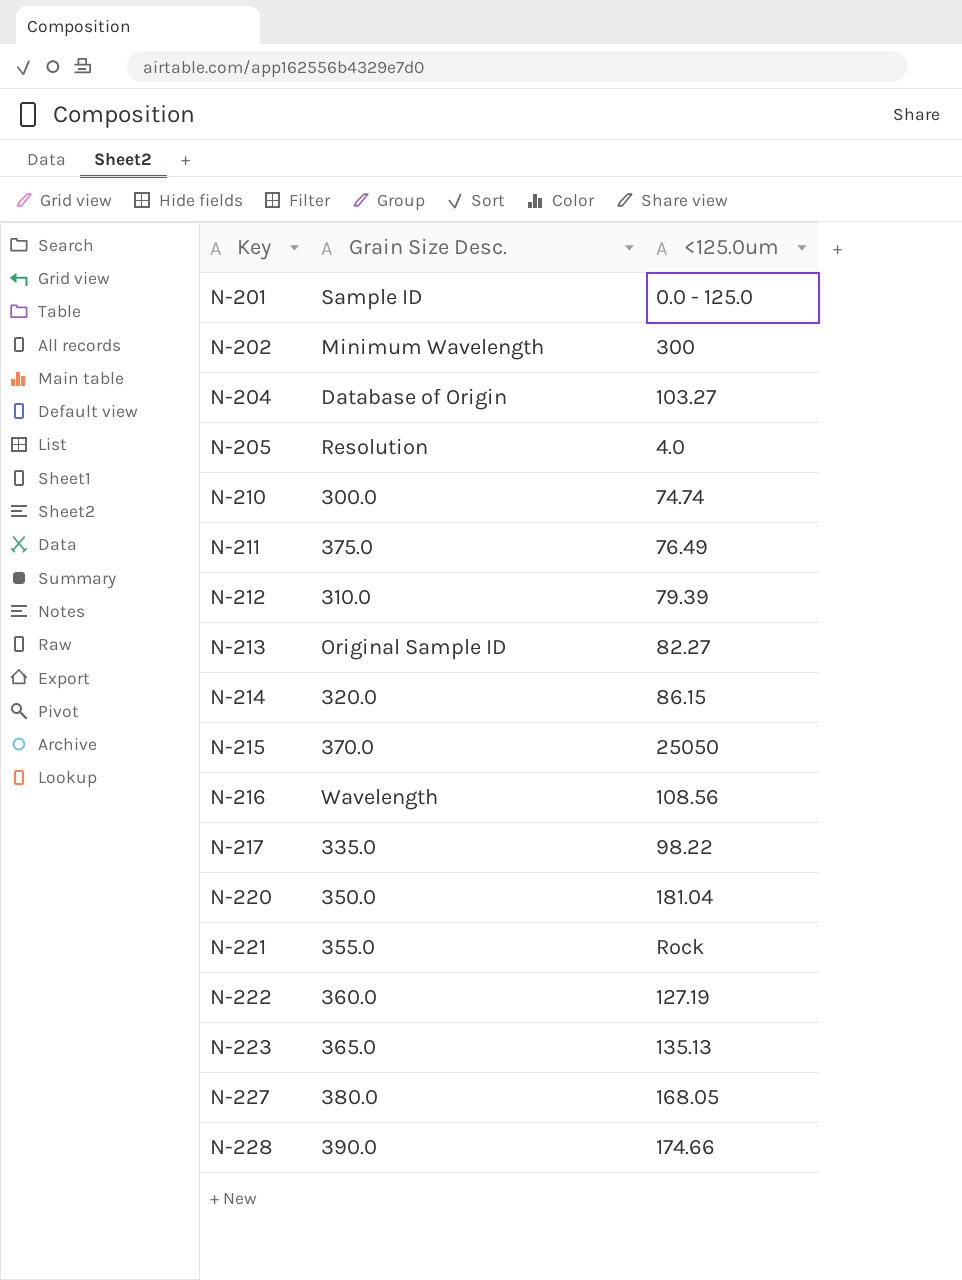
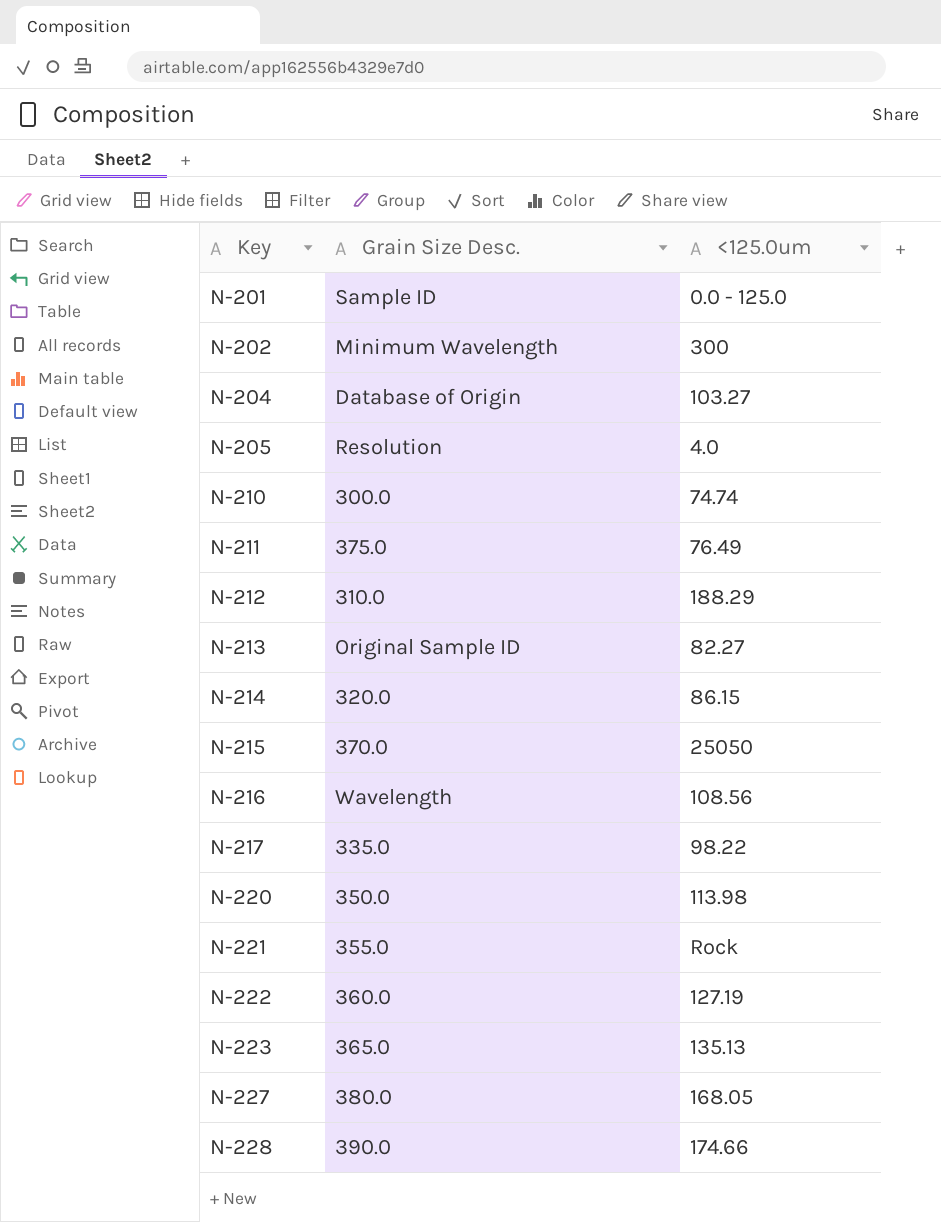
N-212 | <125.0um: 79.39 -> 188.29
N-220 | <125.0um: 181.04 -> 113.98

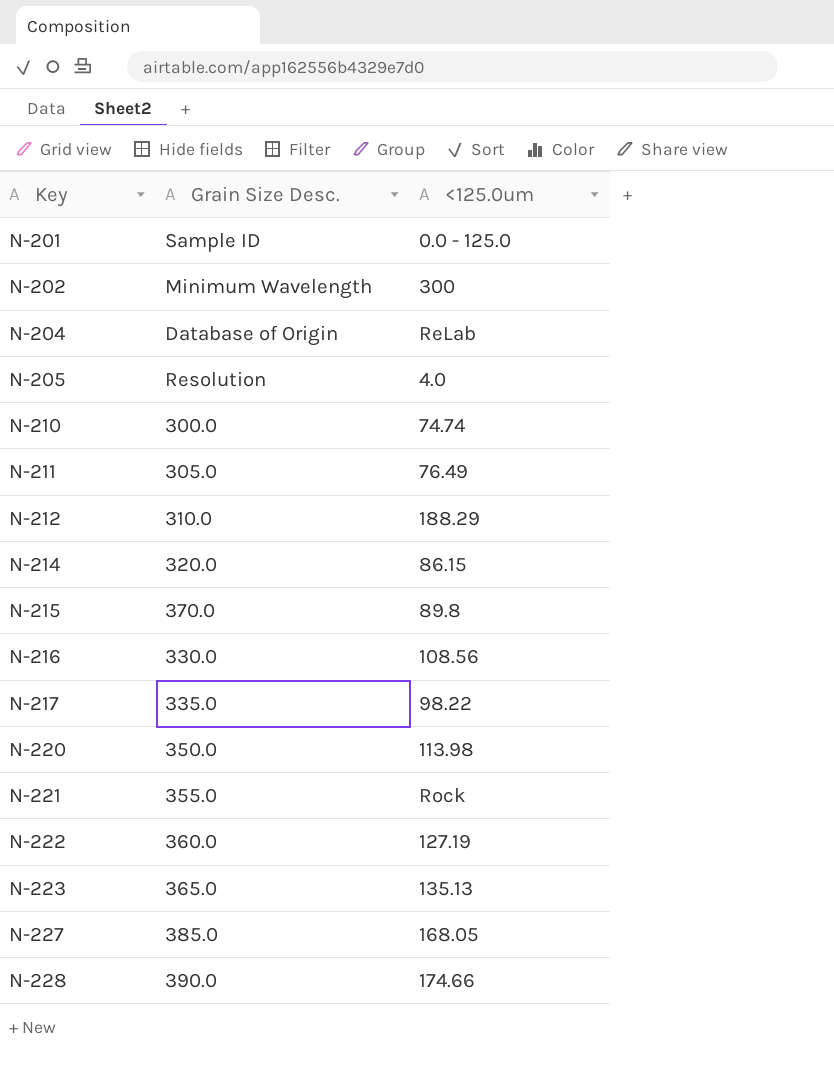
row N-213: Original Sample ID | 82.27 -> none
N-204 | <125.0um: 103.27 -> ReLab
N-211 | Grain Size Desc.: 375.0 -> 305.0
N-215 | <125.0um: 25050 -> 89.8
N-216 | Grain Size Desc.: Wavelength -> 330.0
N-227 | Grain Size Desc.: 380.0 -> 385.0

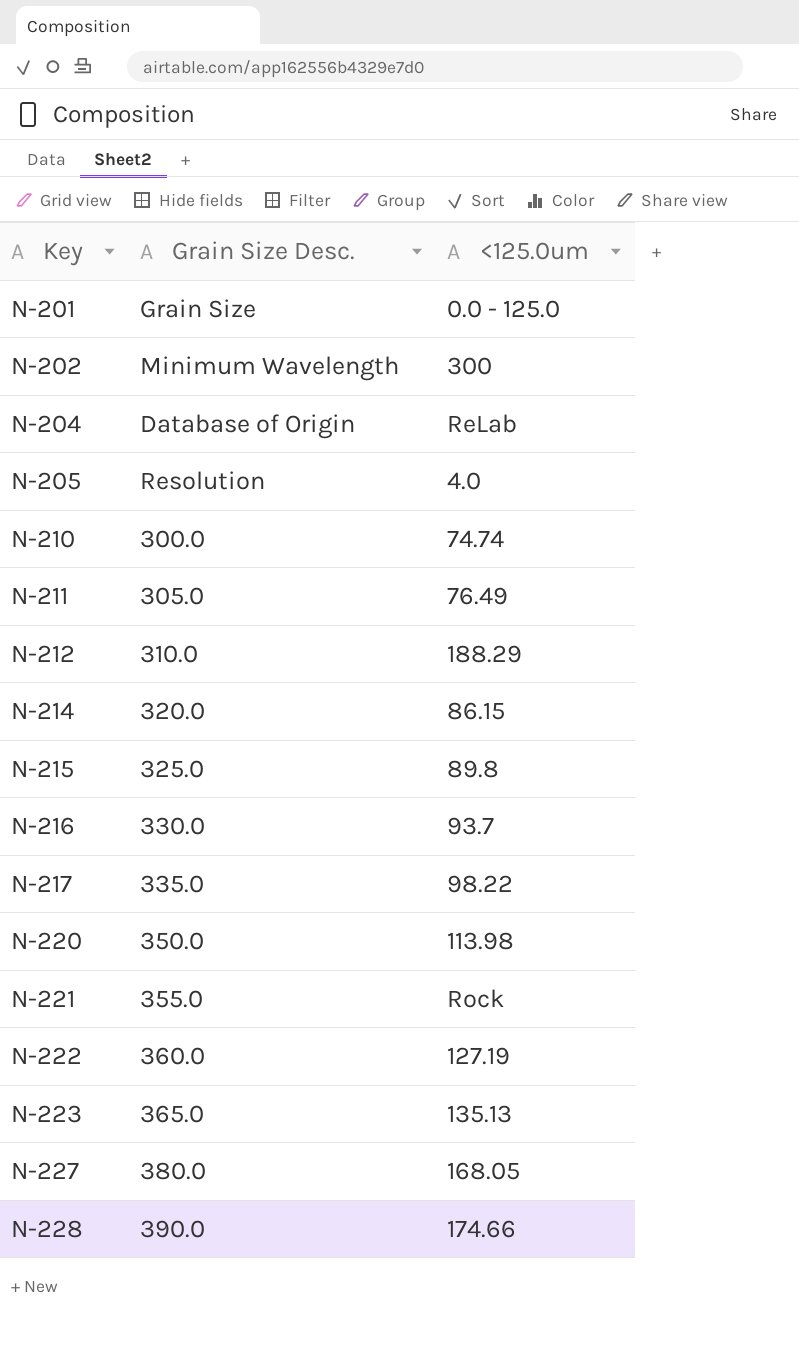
N-201 | Grain Size Desc.: Sample ID -> Grain Size
N-215 | Grain Size Desc.: 370.0 -> 325.0
N-216 | <125.0um: 108.56 -> 93.7
N-227 | Grain Size Desc.: 385.0 -> 380.0

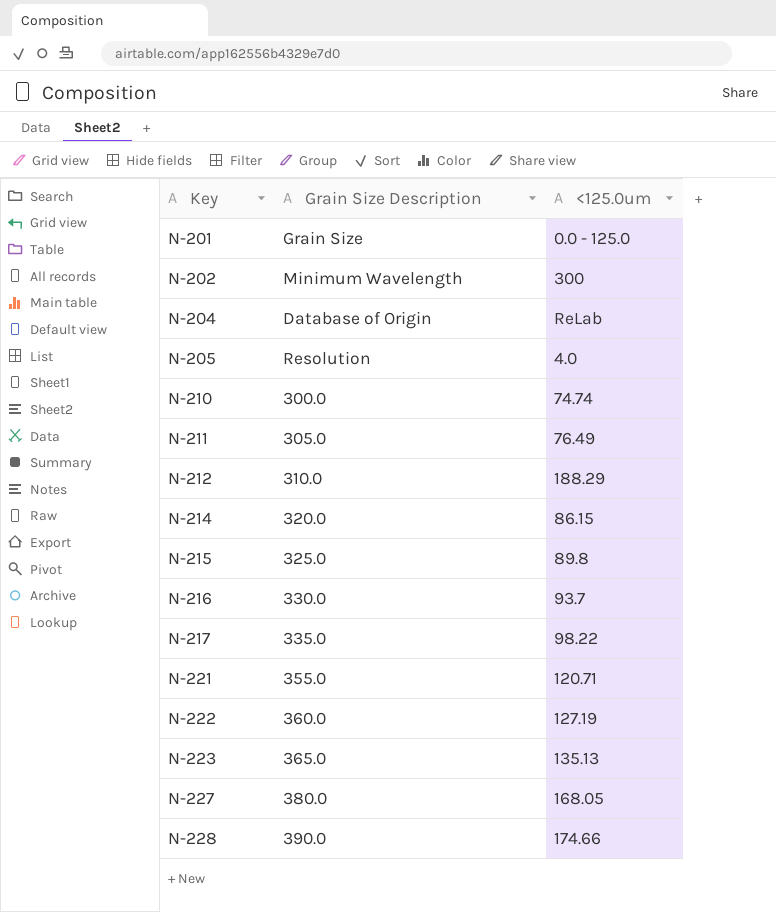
column name: Grain Size Desc. -> Grain Size Description
row N-220: 350.0 | 113.98 -> none
N-221 | <125.0um: Rock -> 120.71

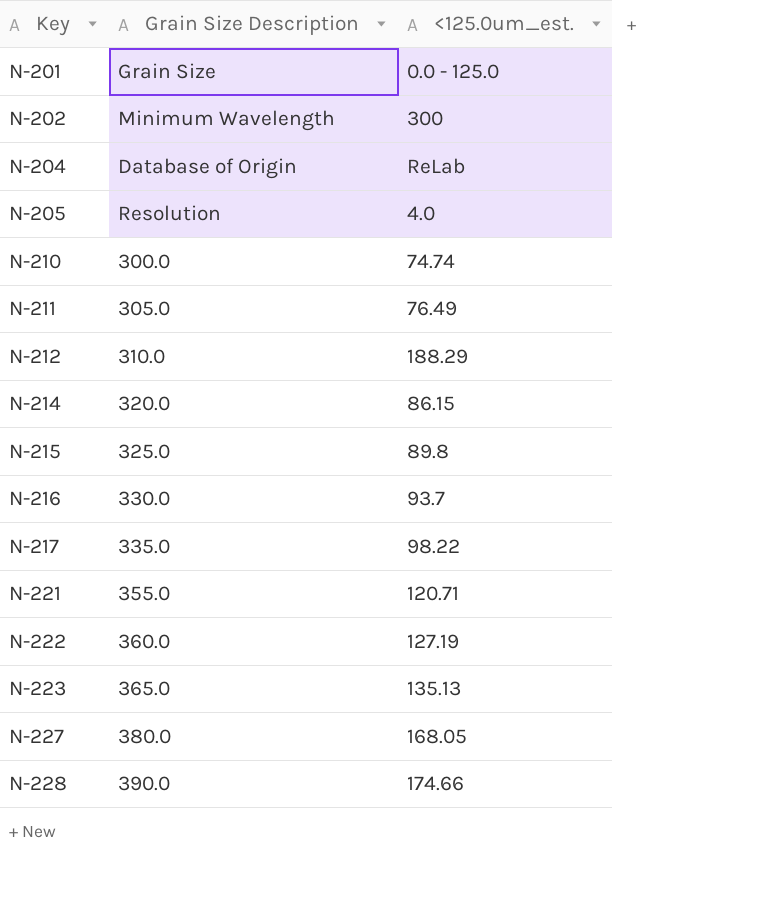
column name: <125.0um -> <125.0um_est.

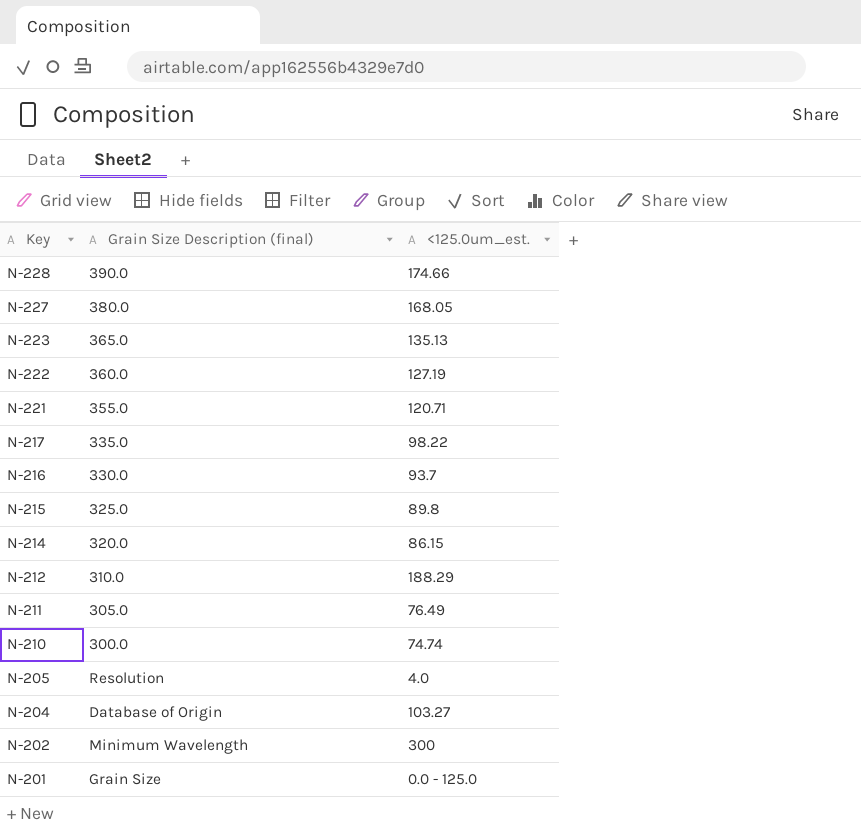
row order: Key ascending -> Key descending
column name: Grain Size Description -> Grain Size Description (final)
N-204 | <125.0um_est.: ReLab -> 103.27

